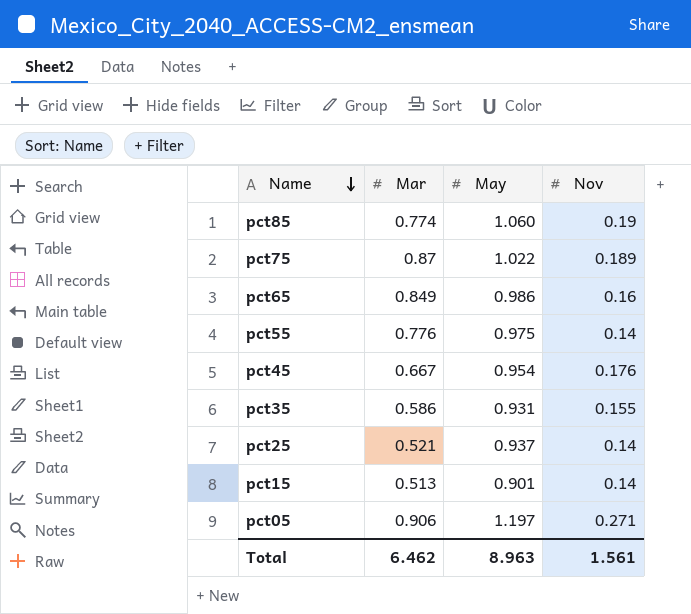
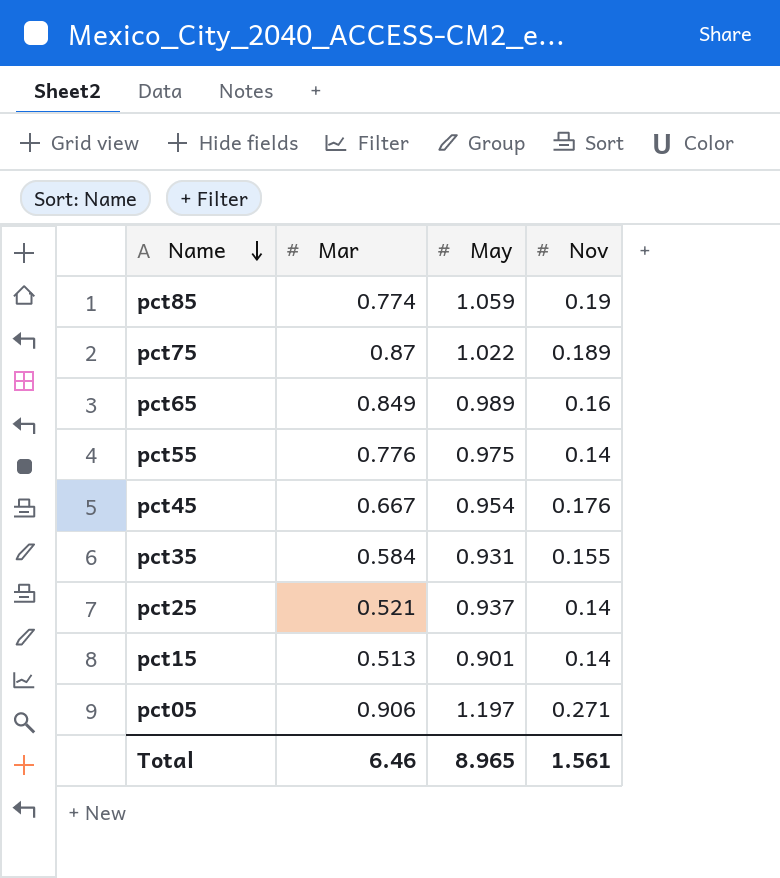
pct85 | May: 1.060 -> 1.059
pct65 | May: 0.986 -> 0.989
pct35 | Mar: 0.586 -> 0.584
Total | Mar: 6.462 -> 6.46
Total | May: 8.963 -> 8.965

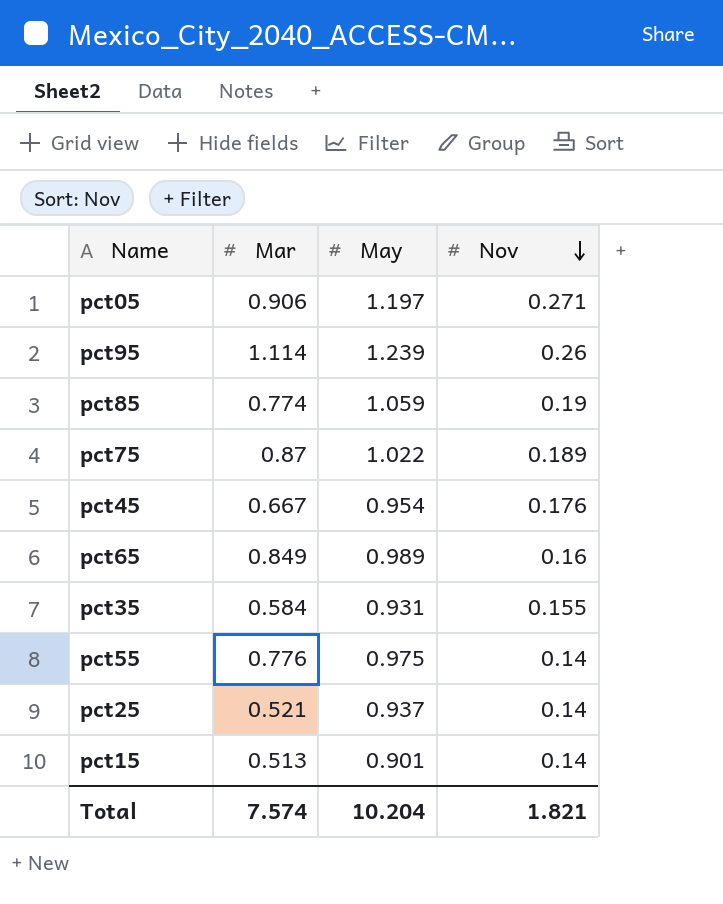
row order: Name descending -> Nov descending
row pct95: none -> 1.114 | 1.239 | 0.26
Total | Mar: 6.46 -> 7.574
Total | May: 8.965 -> 10.204
Total | Nov: 1.561 -> 1.821

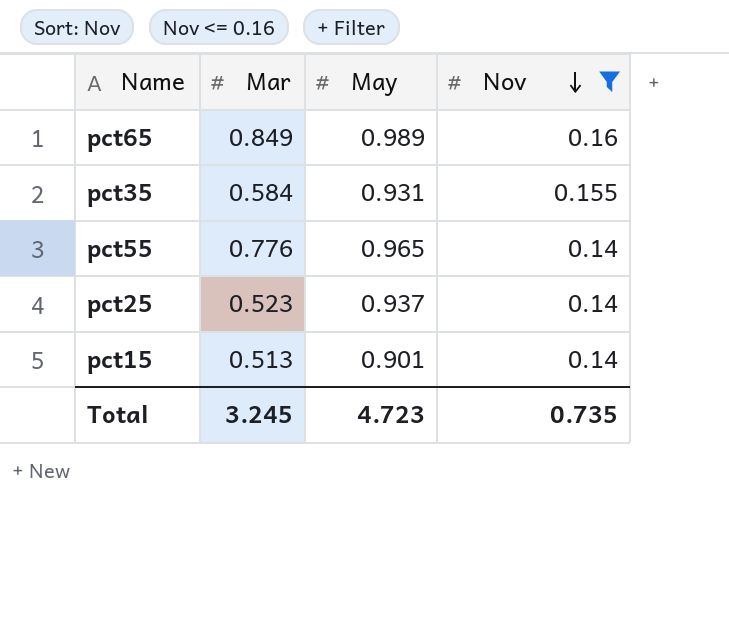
filter: none -> Nov <= 0.16
pct55 | May: 0.975 -> 0.965
pct25 | Mar: 0.521 -> 0.523
Total | Mar: 7.574 -> 3.245
Total | May: 10.204 -> 4.723
Total | Nov: 1.821 -> 0.735

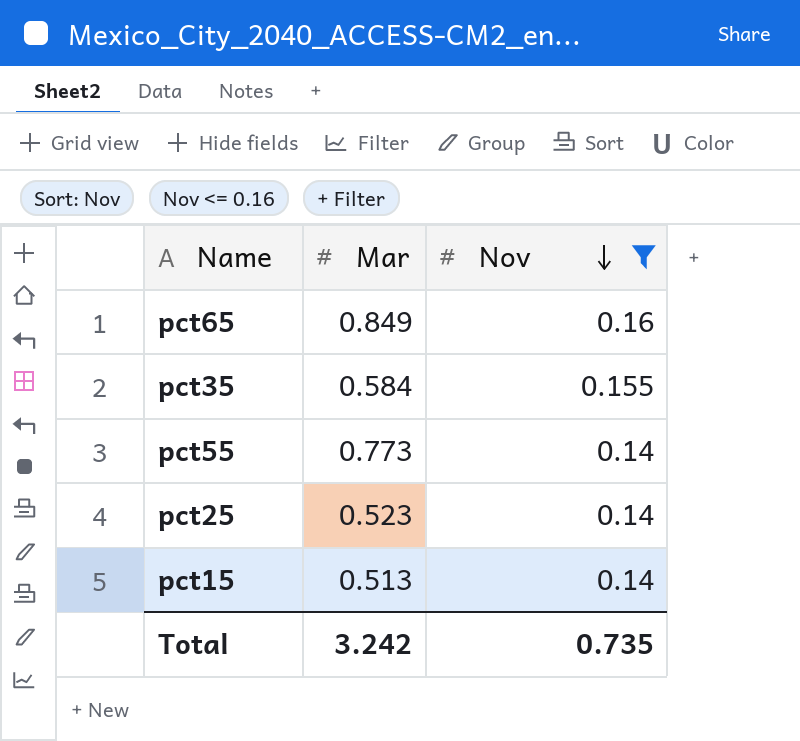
column May | position: 3 -> none
pct55 | Mar: 0.776 -> 0.773
Total | Mar: 3.245 -> 3.242

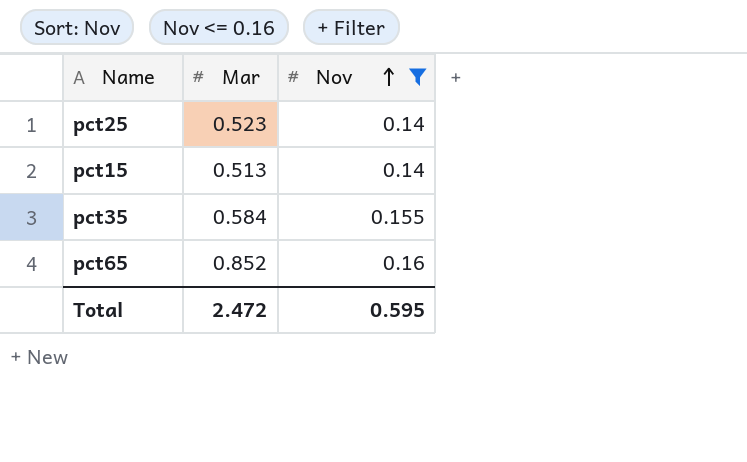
row order: Nov descending -> Nov ascending
row pct55: 0.773 | 0.14 -> none
pct65 | Mar: 0.849 -> 0.852
Total | Mar: 3.242 -> 2.472
Total | Nov: 0.735 -> 0.595

